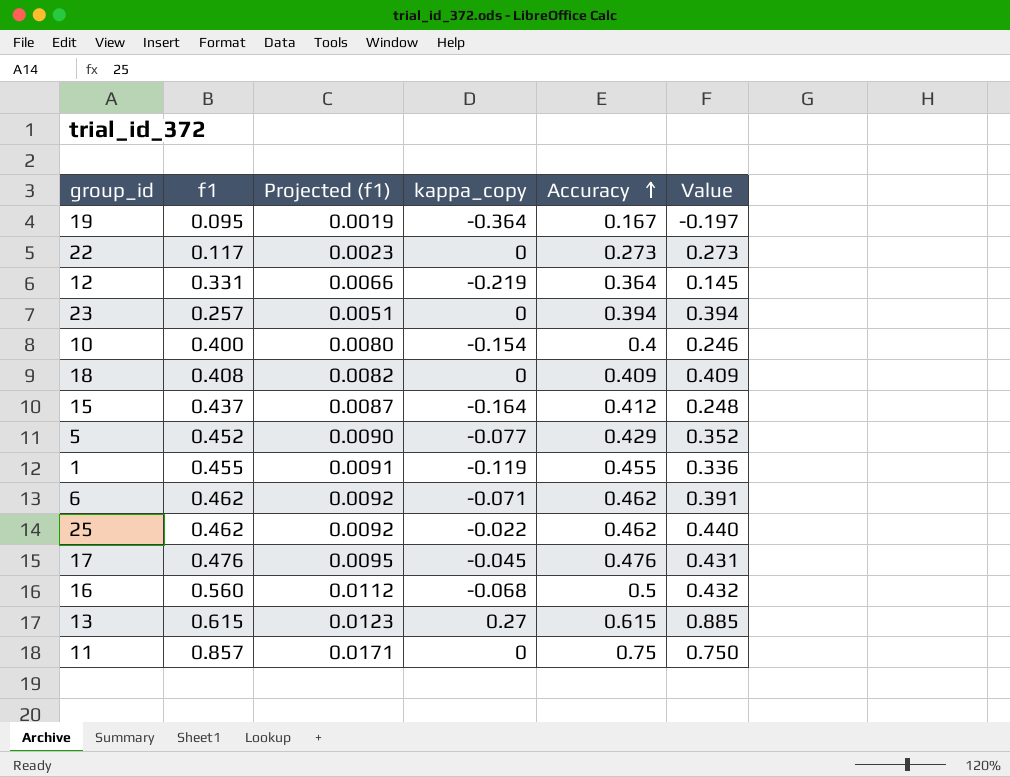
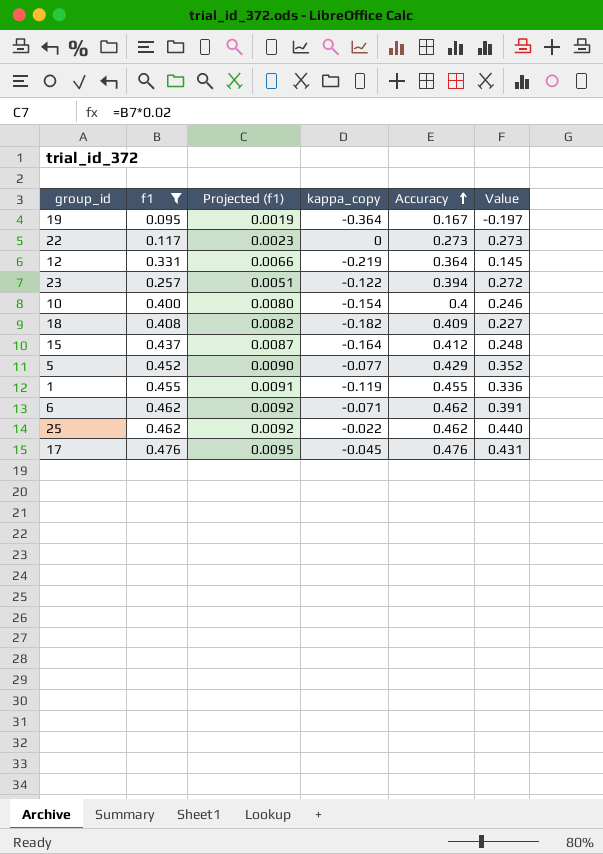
filter: none -> f1 <= 0.476
23 | kappa_copy: 0 -> -0.122
23 | Value: 0.394 -> 0.272
18 | kappa_copy: 0 -> -0.182
18 | Value: 0.409 -> 0.227

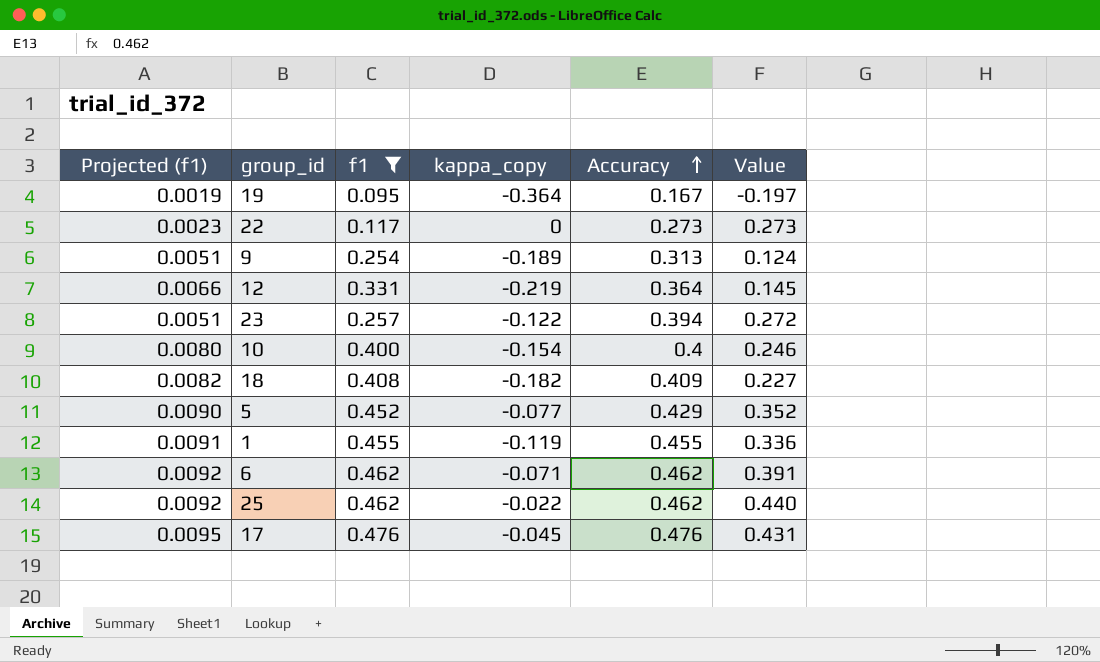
column Projected (f1) | position: 3 -> 1
row 15: 0.437 | 0.0087 | -0.164 | 0.412 | 0.248 -> none
row 9: none -> 0.0051 | 0.254 | -0.189 | 0.313 | 0.124

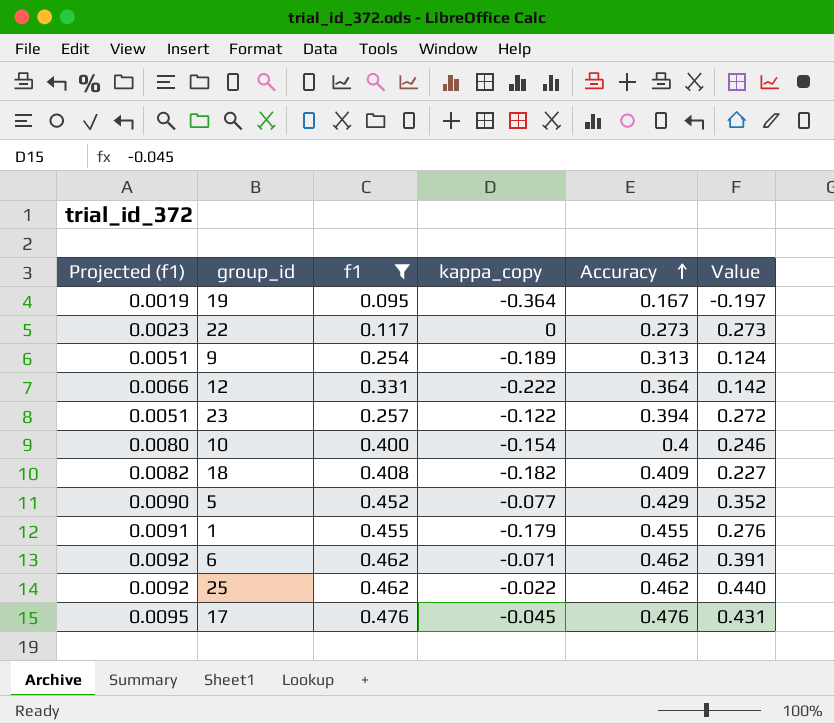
12 | kappa_copy: -0.219 -> -0.222
12 | Value: 0.145 -> 0.142
1 | kappa_copy: -0.119 -> -0.179
1 | Value: 0.336 -> 0.276

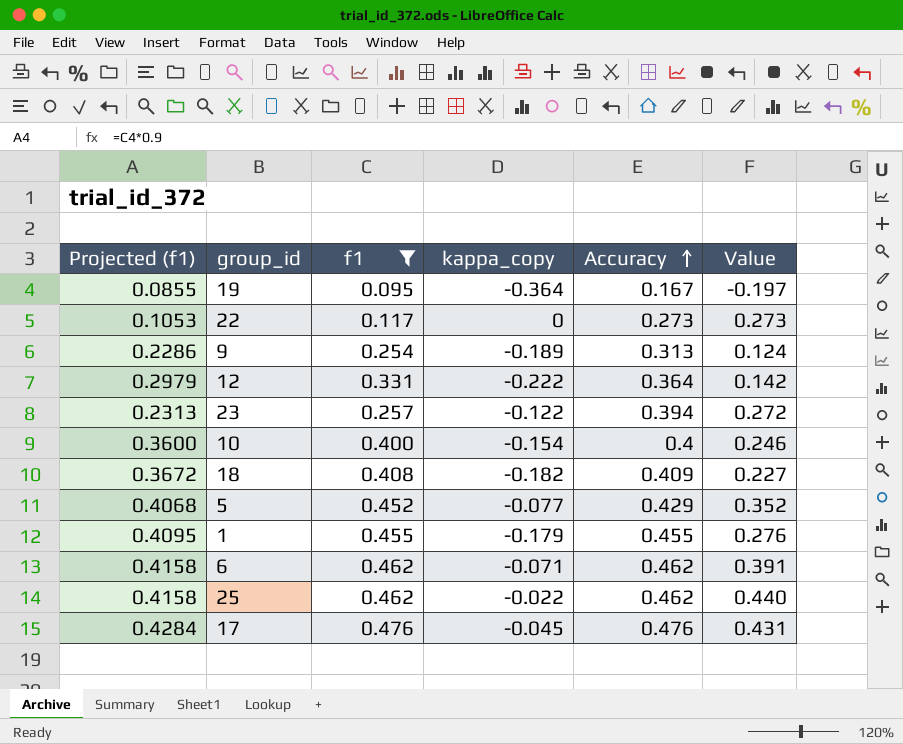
column Projected (f1) | formula: [f1] * 0.02 -> [f1] * 0.9

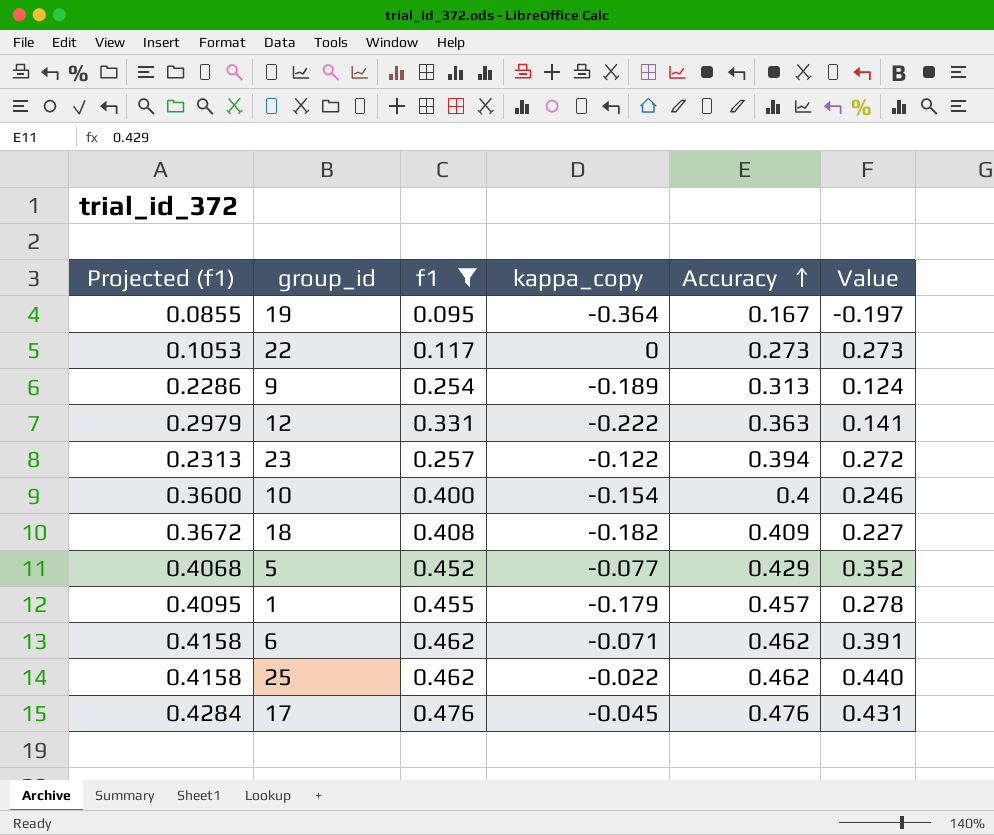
12 | Accuracy: 0.364 -> 0.363
12 | Value: 0.142 -> 0.141
1 | Accuracy: 0.455 -> 0.457
1 | Value: 0.276 -> 0.278

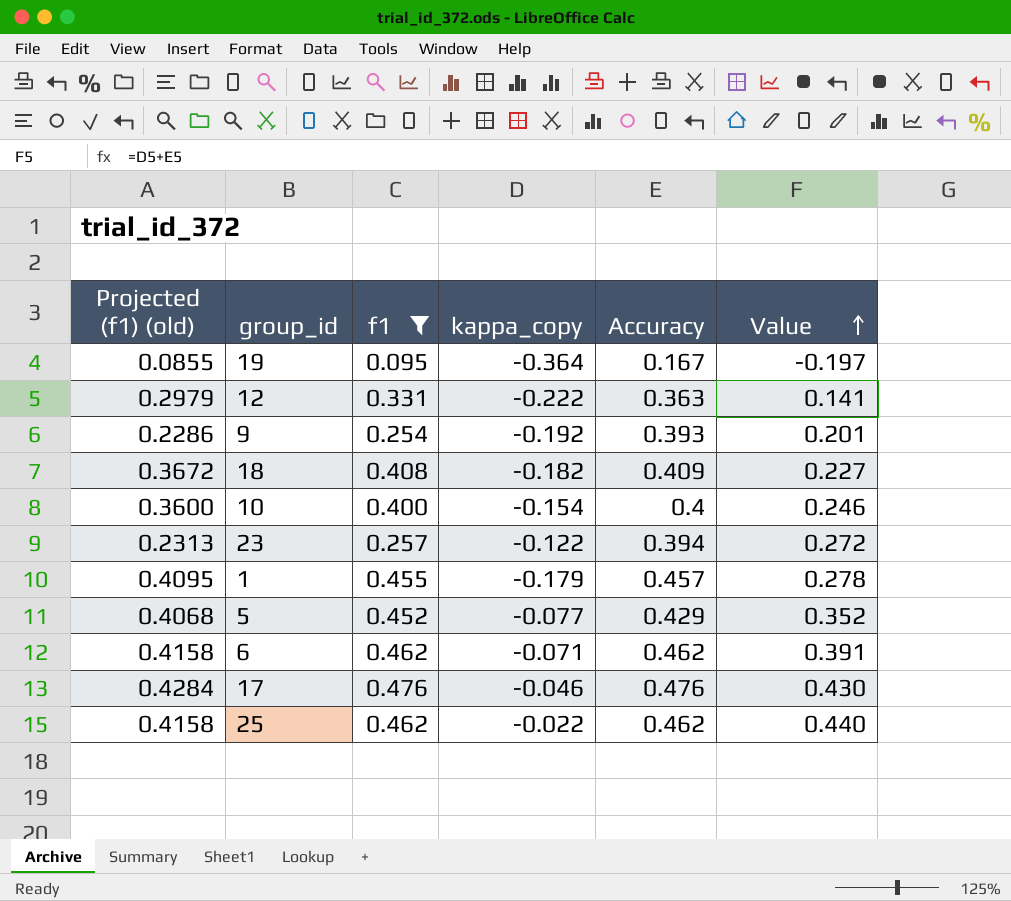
row order: Accuracy ascending -> Value ascending
column name: Projected (f1) -> Projected (f1) (old)
row 22: 0.1053 | 0.117 | 0 | 0.273 | 0.273 -> none
9 | kappa_copy: -0.189 -> -0.192
9 | Accuracy: 0.313 -> 0.393
9 | Value: 0.124 -> 0.201
17 | kappa_copy: -0.045 -> -0.046
17 | Value: 0.431 -> 0.430

